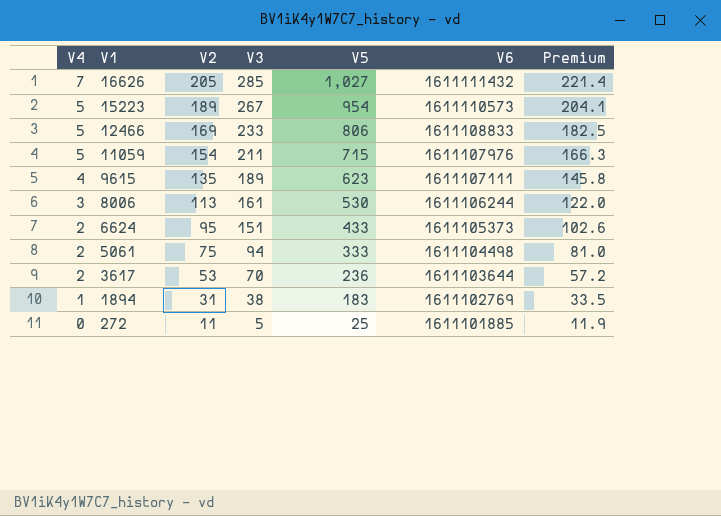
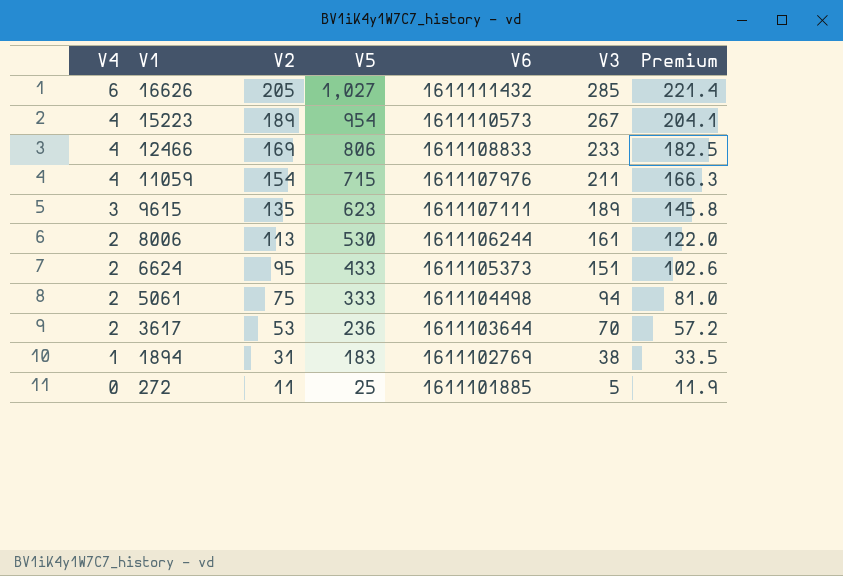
column V3 | position: 4 -> 6
16626 | V4: 7 -> 6
15223 | V4: 5 -> 4
12466 | V4: 5 -> 4
11059 | V4: 5 -> 4
9615 | V4: 4 -> 3
8006 | V4: 3 -> 2

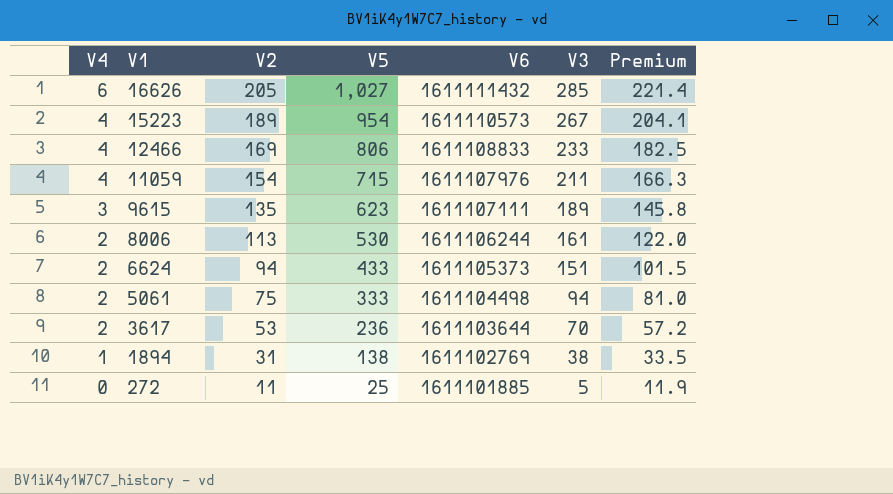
6624 | V2: 95 -> 94
6624 | Premium: 102.6 -> 101.5
1894 | V5: 183 -> 138

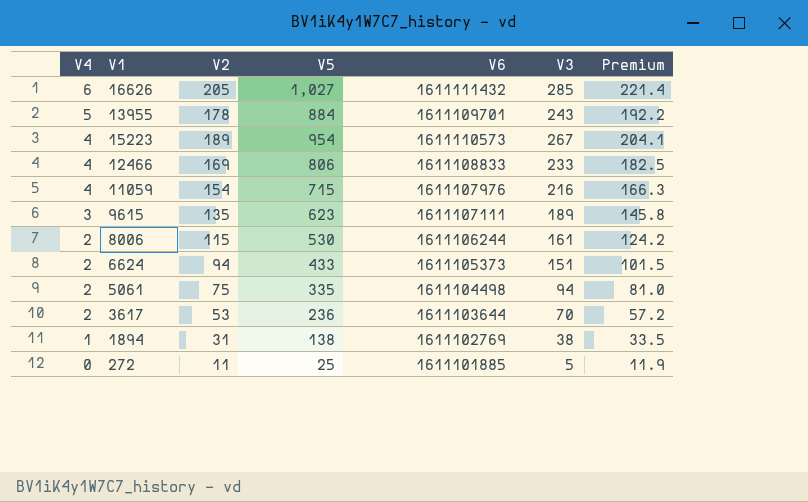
row 13955: none -> 5 | 178 | 884 | 1611109701 | 243 | 192.2
11059 | V3: 211 -> 216
8006 | V2: 113 -> 115
8006 | Premium: 122.0 -> 124.2
5061 | V5: 333 -> 335

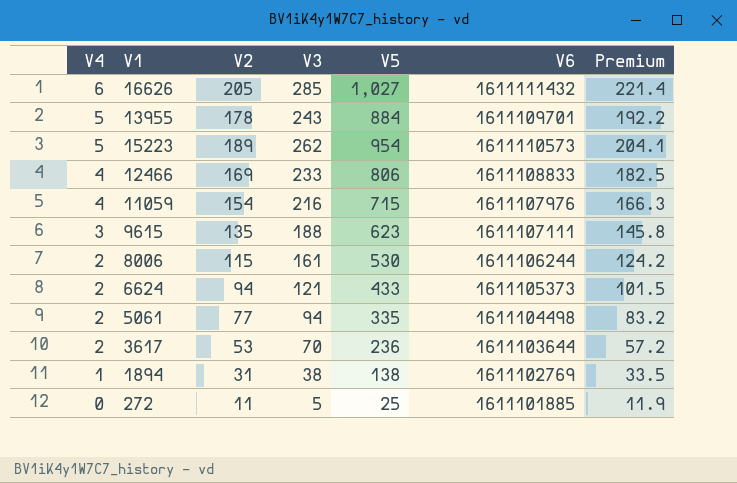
column V3 | position: 6 -> 4
15223 | V4: 4 -> 5
15223 | V3: 267 -> 262
9615 | V3: 189 -> 188
6624 | V3: 151 -> 121
5061 | V2: 75 -> 77
5061 | Premium: 81.0 -> 83.2

